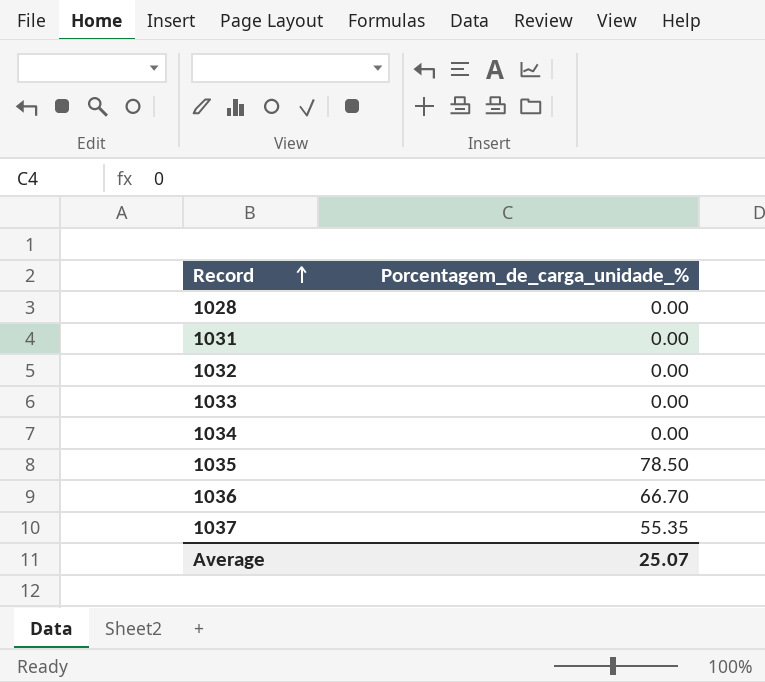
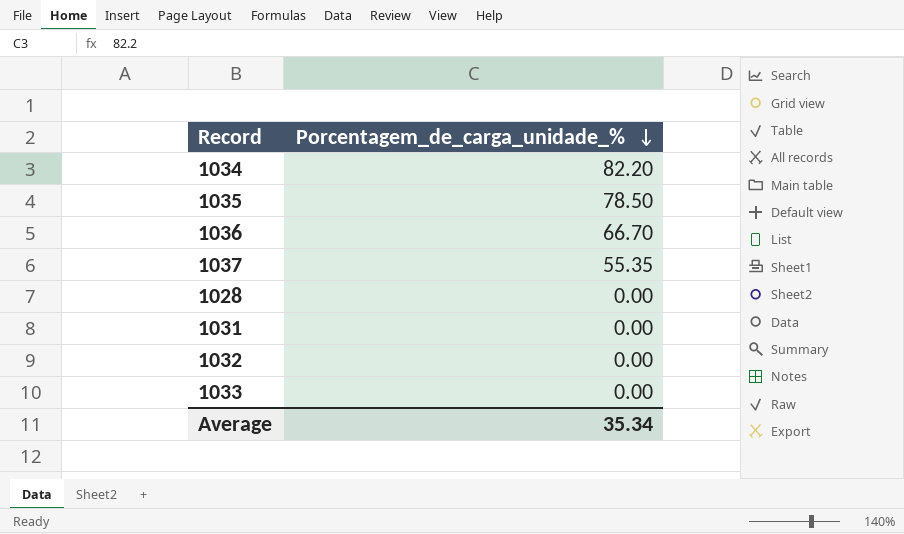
row order: Record ascending -> Porcentagem_de_carga_unidade_% descending
1034 | Porcentagem_de_carga_unidade_%: 0.00 -> 82.20
Average | Porcentagem_de_carga_unidade_%: 25.07 -> 35.34

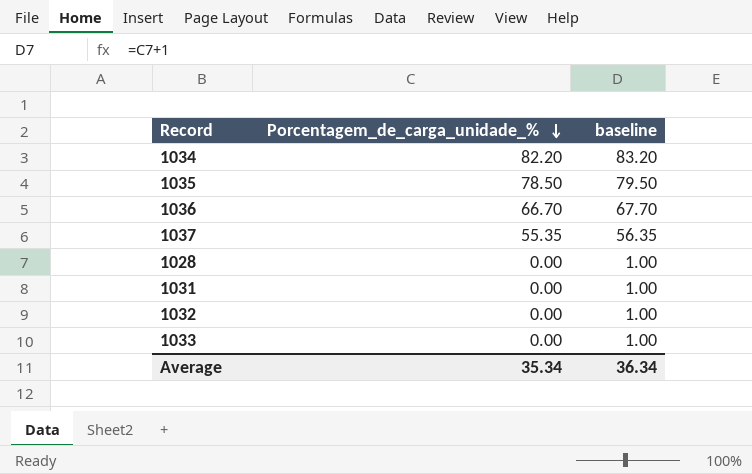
column baseline | formula: none -> [Porcentagem_de_carga_unidade_%] + 1

